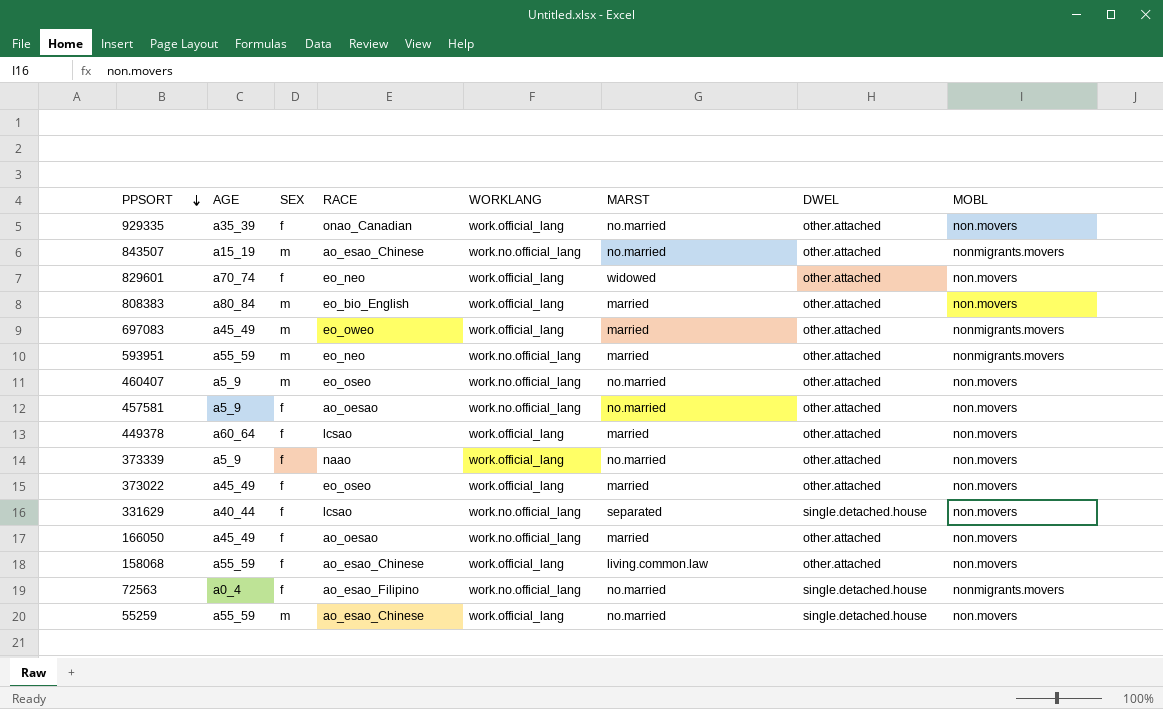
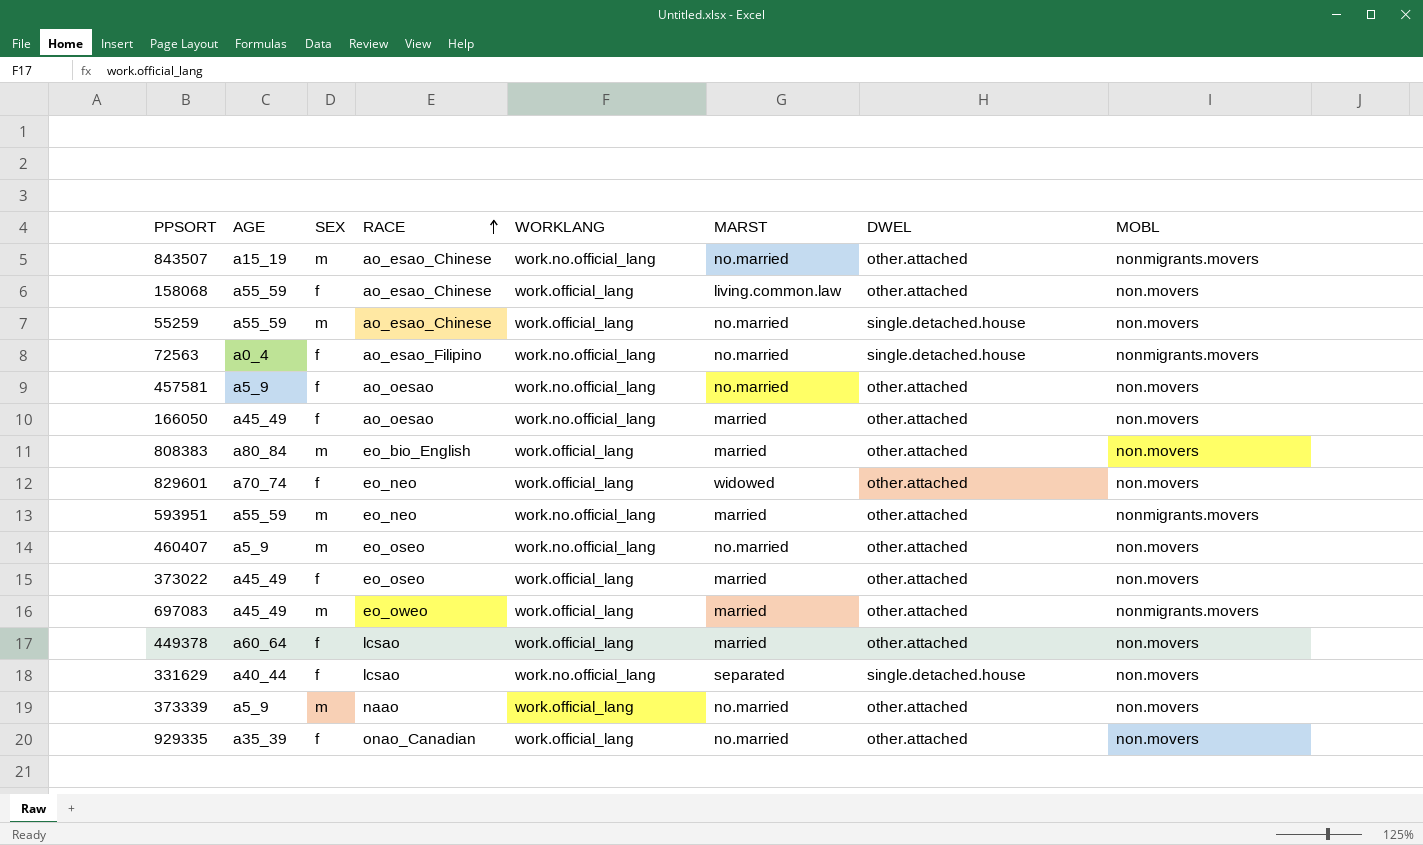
row order: PPSORT descending -> RACE ascending
373339 | SEX: f -> m

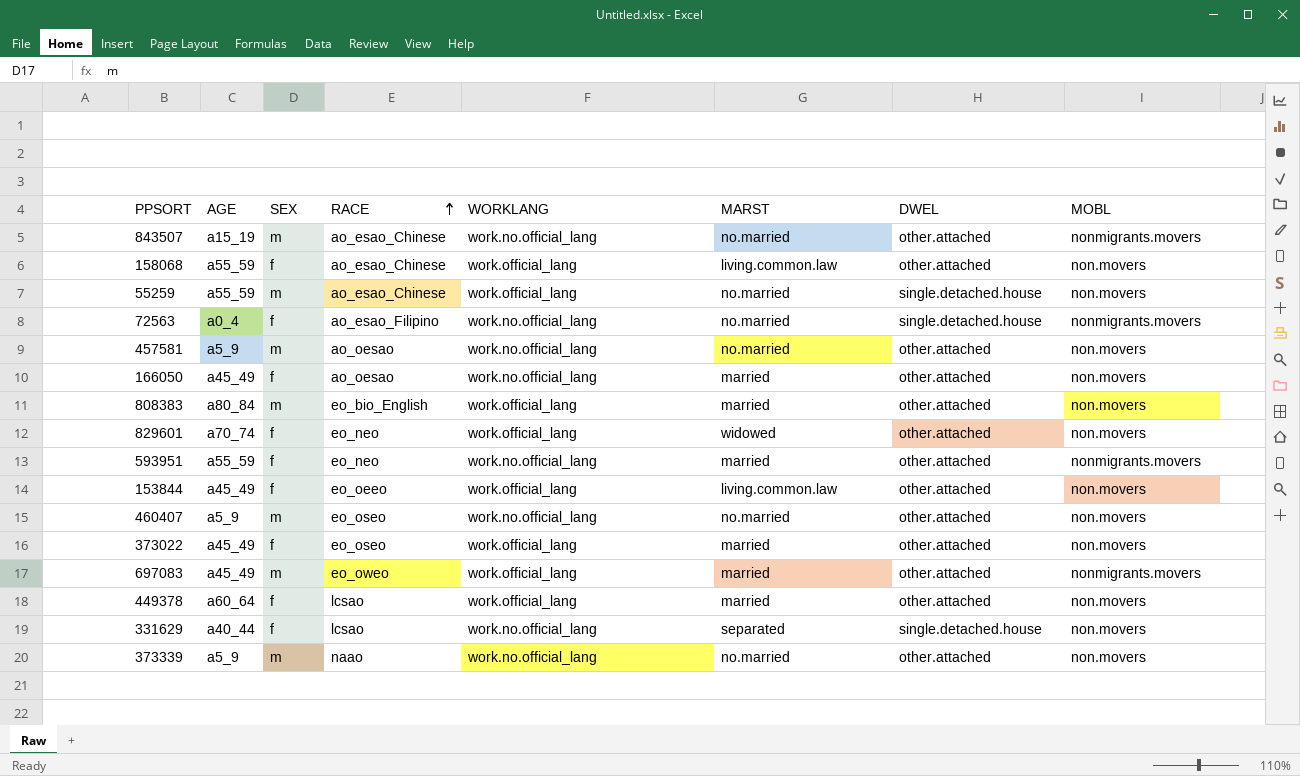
row 929335: a35_39 | f | onao_Canadian | work.official_lang | no.married | other.attached | non.movers -> none
457581 | SEX: f -> m
593951 | SEX: m -> f
row 153844: none -> a45_49 | f | eo_oeeo | work.official_lang | living.common.law | other.attached | non.movers
373339 | WORKLANG: work.official_lang -> work.no.official_lang

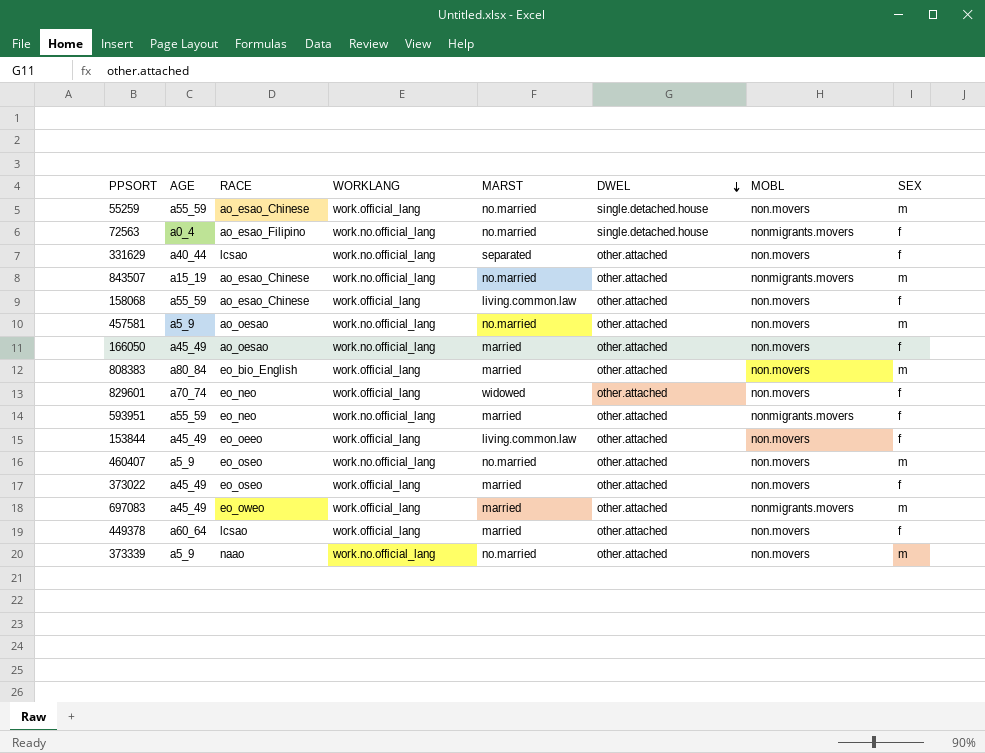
row order: RACE ascending -> DWEL descending
column SEX | position: 3 -> 8
331629 | DWEL: single.detached.house -> other.attached

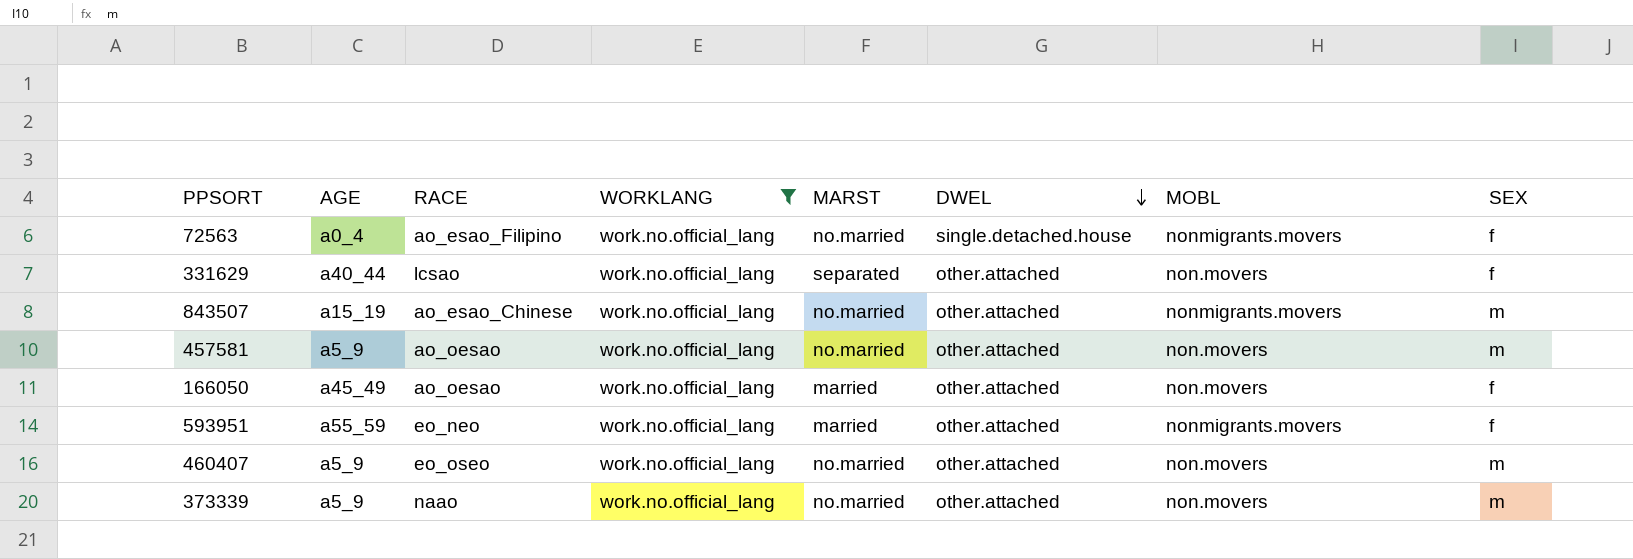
filter: none -> WORKLANG = work.no.official_lang

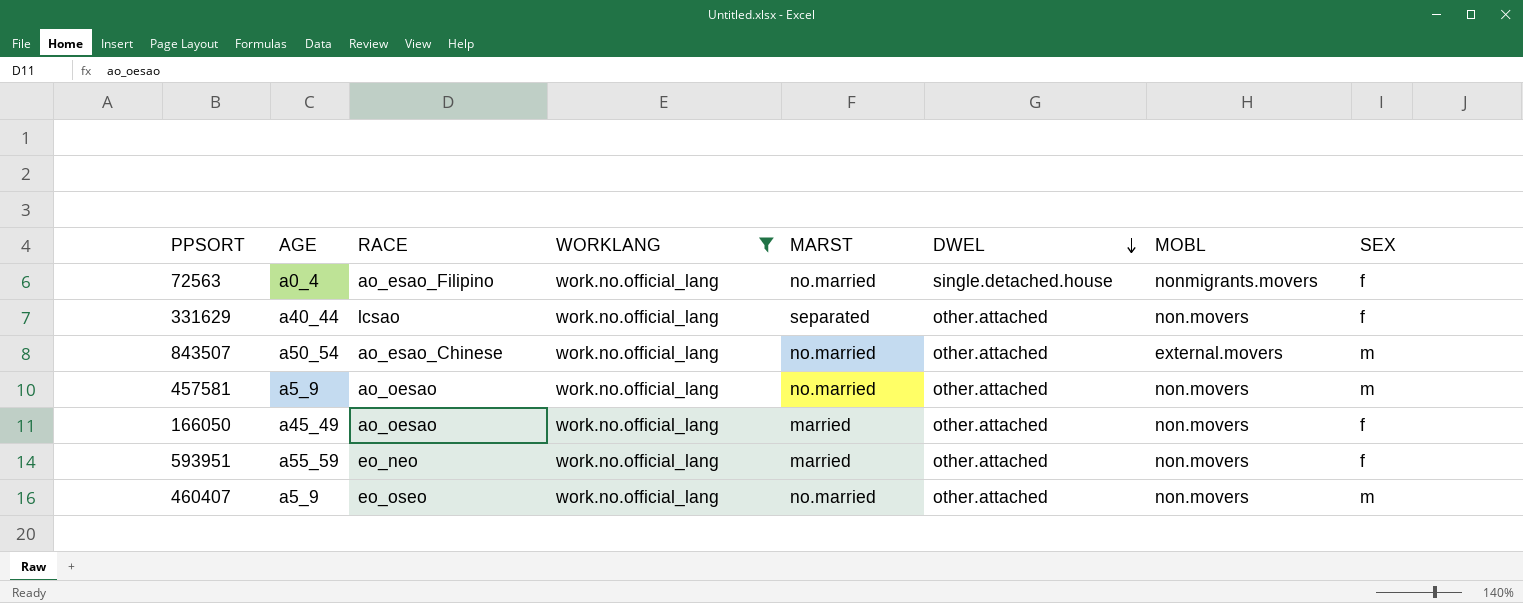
row 373339: a5_9 | naao | work.no.official_lang | no.married | other.attached | non.movers | m -> none
843507 | AGE: a15_19 -> a50_54
843507 | MOBL: nonmigrants.movers -> external.movers
593951 | MOBL: nonmigrants.movers -> non.movers

